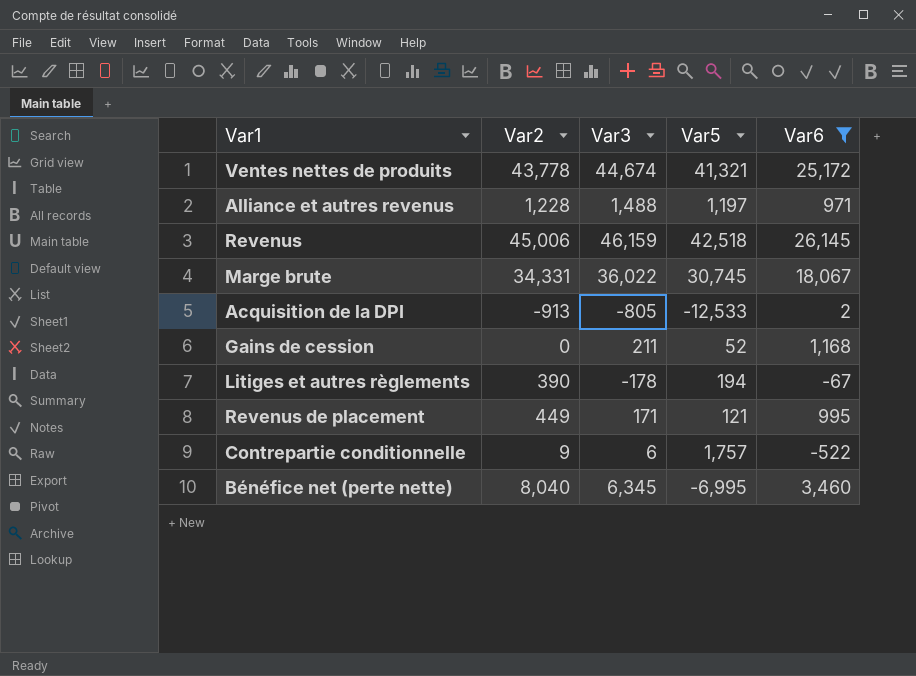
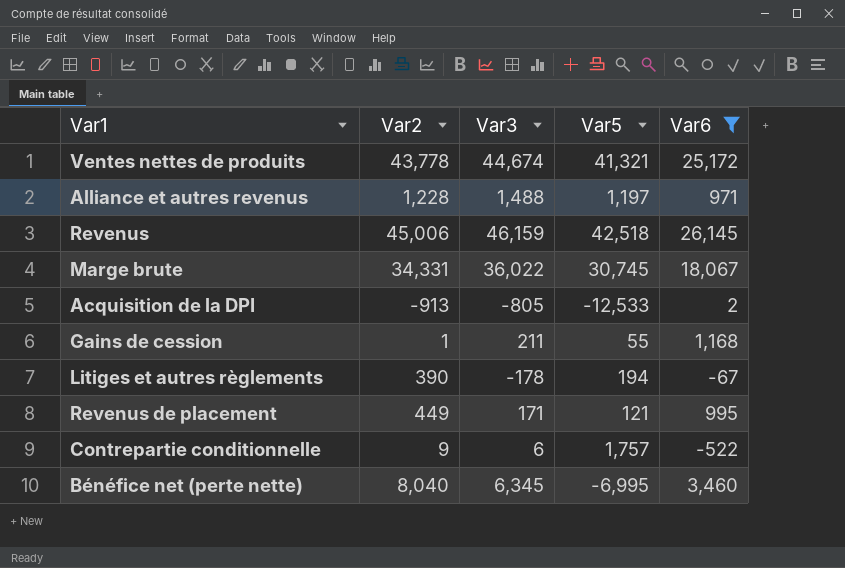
Gains de cession | Var2: 0 -> 1
Gains de cession | Var5: 52 -> 55

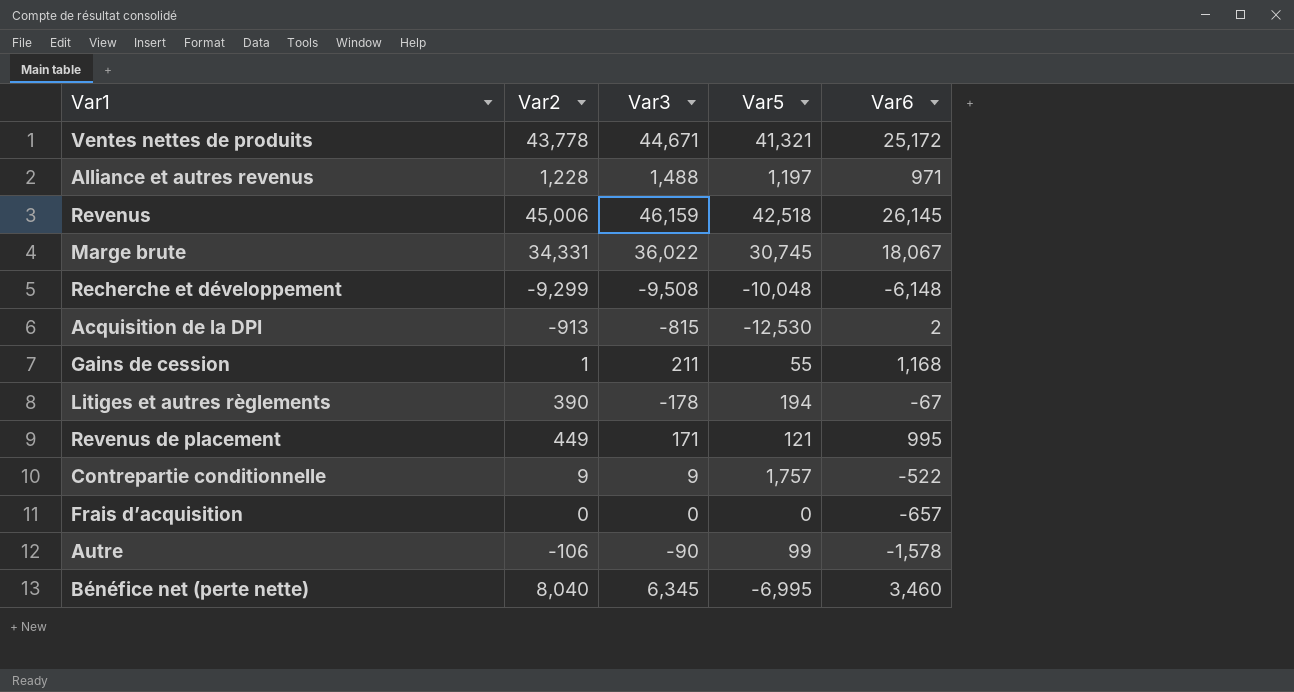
filter: Var6 >= -522 -> none
Ventes nettes de produits | Var3: 44,674 -> 44,671
Acquisition de la DPI | Var3: -805 -> -815
Acquisition de la DPI | Var5: -12,533 -> -12,530
Contrepartie conditionnelle | Var3: 6 -> 9

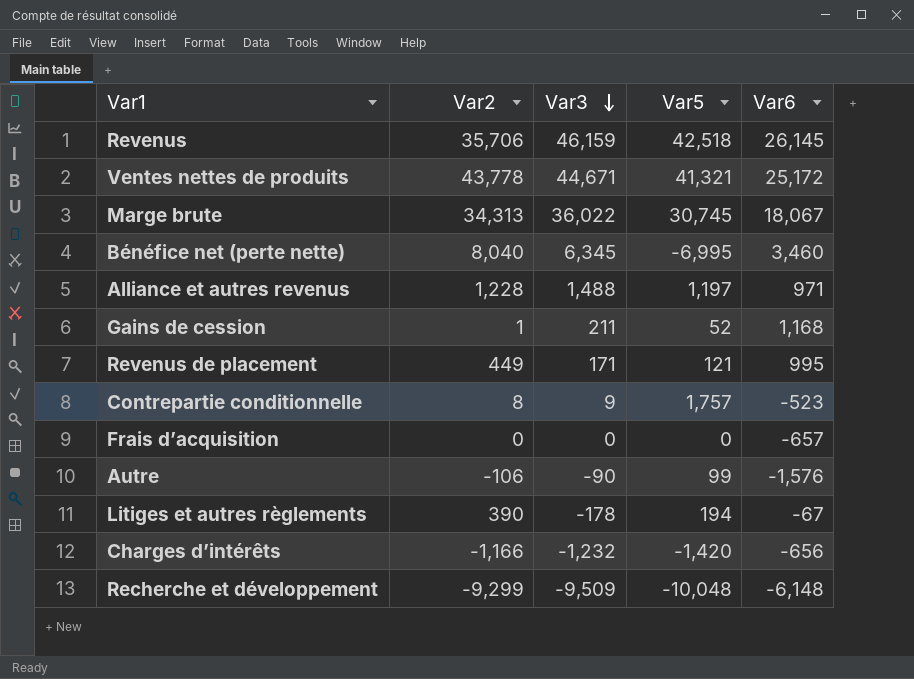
row order: none -> Var3 descending
row Acquisition de la DPI: -913 | -815 | -12,530 | 2 -> none
Revenus | Var2: 45,006 -> 35,706
Marge brute | Var2: 34,331 -> 34,313
Gains de cession | Var5: 55 -> 52
Contrepartie conditionnelle | Var2: 9 -> 8
Contrepartie conditionnelle | Var6: -522 -> -523
Autre | Var6: -1,578 -> -1,576
row Charges d’intérêts: none -> -1,166 | -1,232 | -1,420 | -656
Recherche et développement | Var3: -9,508 -> -9,509

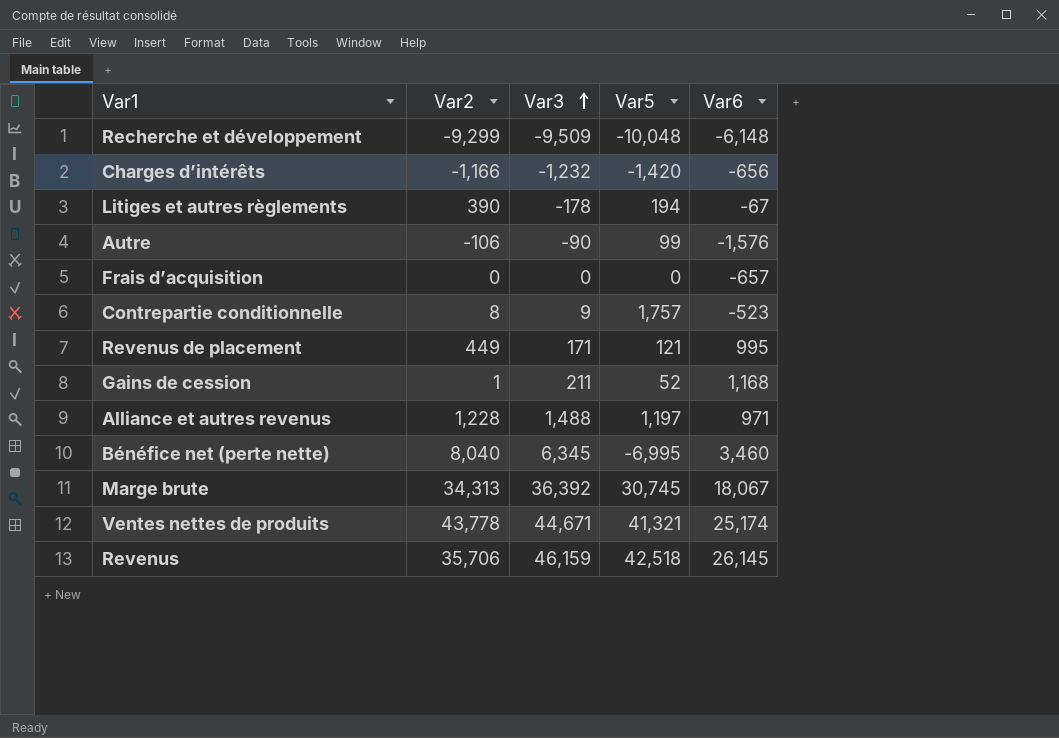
row order: Var3 descending -> Var3 ascending
Marge brute | Var3: 36,022 -> 36,392
Ventes nettes de produits | Var6: 25,172 -> 25,174

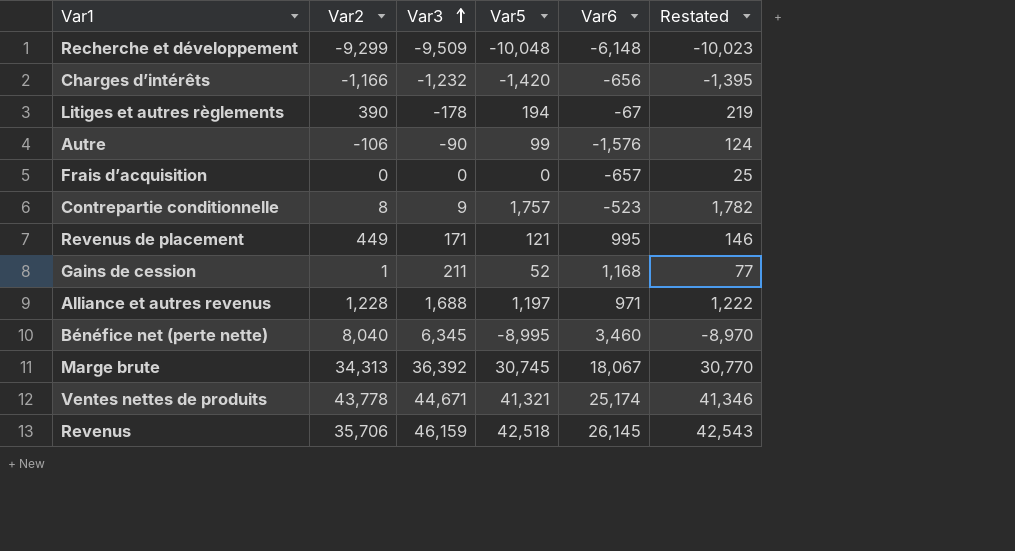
column Restated | formula: none -> [Var5] + 25
Alliance et autres revenus | Var3: 1,488 -> 1,688
Bénéfice net (perte nette) | Var5: -6,995 -> -8,995

